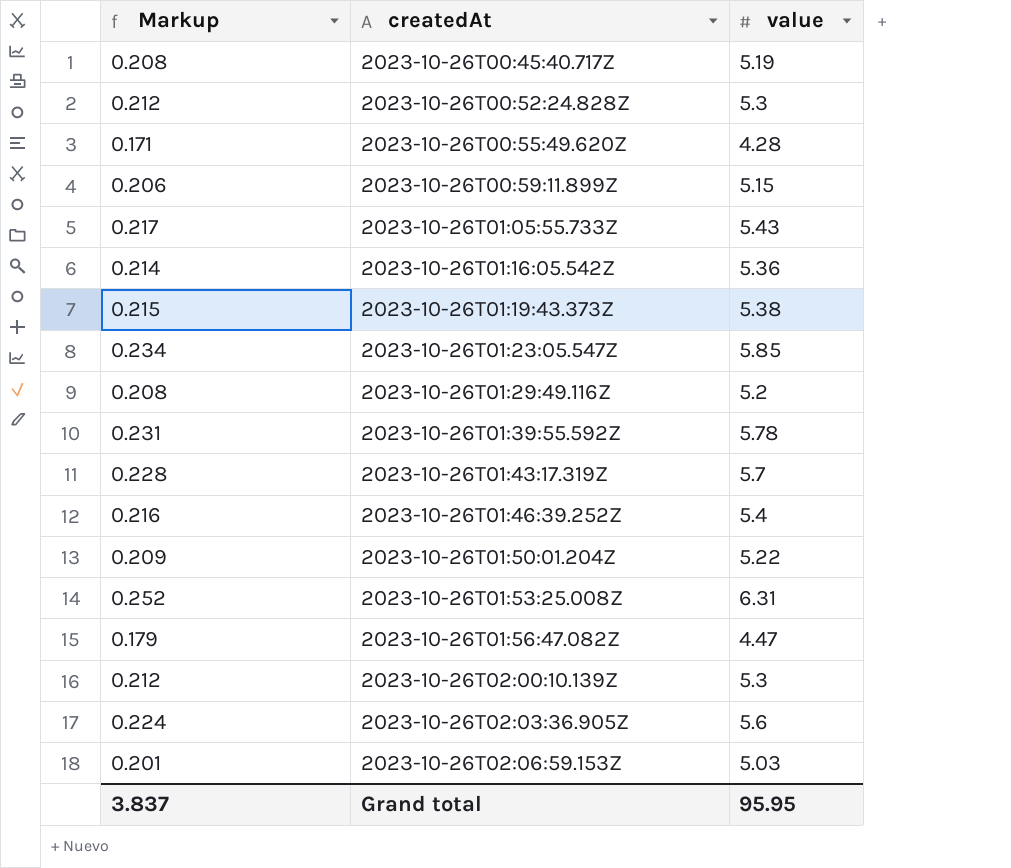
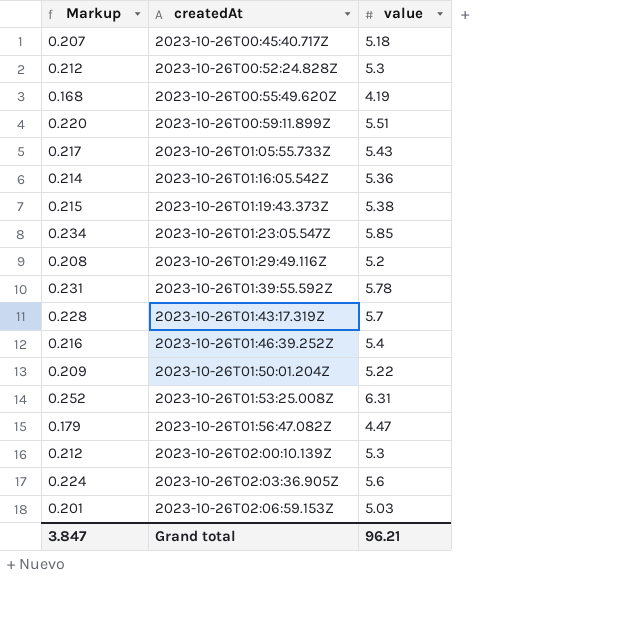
2023-10-26T00:45:40.717Z | Markup: 0.208 -> 0.207
2023-10-26T00:45:40.717Z | value: 5.19 -> 5.18
2023-10-26T00:55:49.620Z | Markup: 0.171 -> 0.168
2023-10-26T00:55:49.620Z | value: 4.28 -> 4.19
2023-10-26T00:59:11.899Z | Markup: 0.206 -> 0.220
2023-10-26T00:59:11.899Z | value: 5.15 -> 5.51
Grand total | Markup: 3.837 -> 3.847
Grand total | value: 95.95 -> 96.21

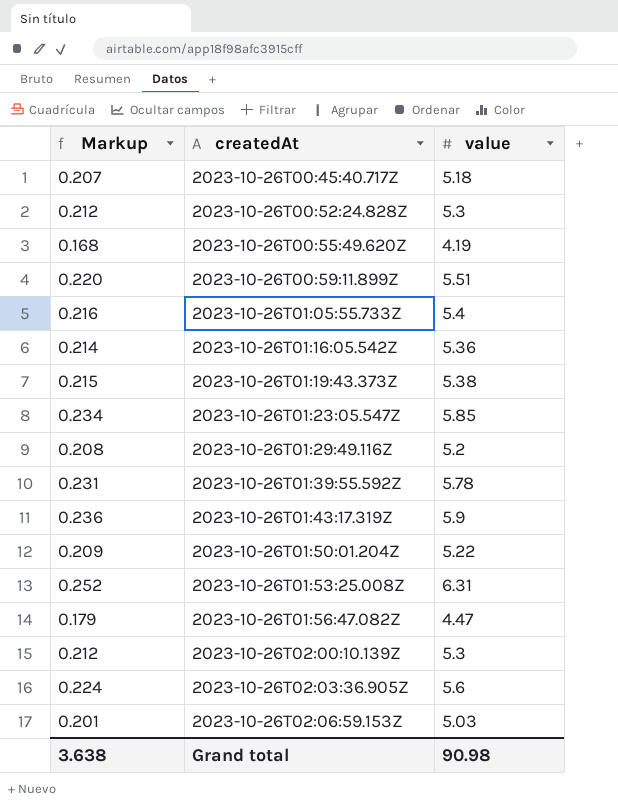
row 2023-10-26T01:46:39.252Z: 0.216 | 5.4 -> none
2023-10-26T01:05:55.733Z | Markup: 0.217 -> 0.216
2023-10-26T01:05:55.733Z | value: 5.43 -> 5.4
2023-10-26T01:43:17.319Z | Markup: 0.228 -> 0.236
2023-10-26T01:43:17.319Z | value: 5.7 -> 5.9
Grand total | Markup: 3.847 -> 3.638
Grand total | value: 96.21 -> 90.98

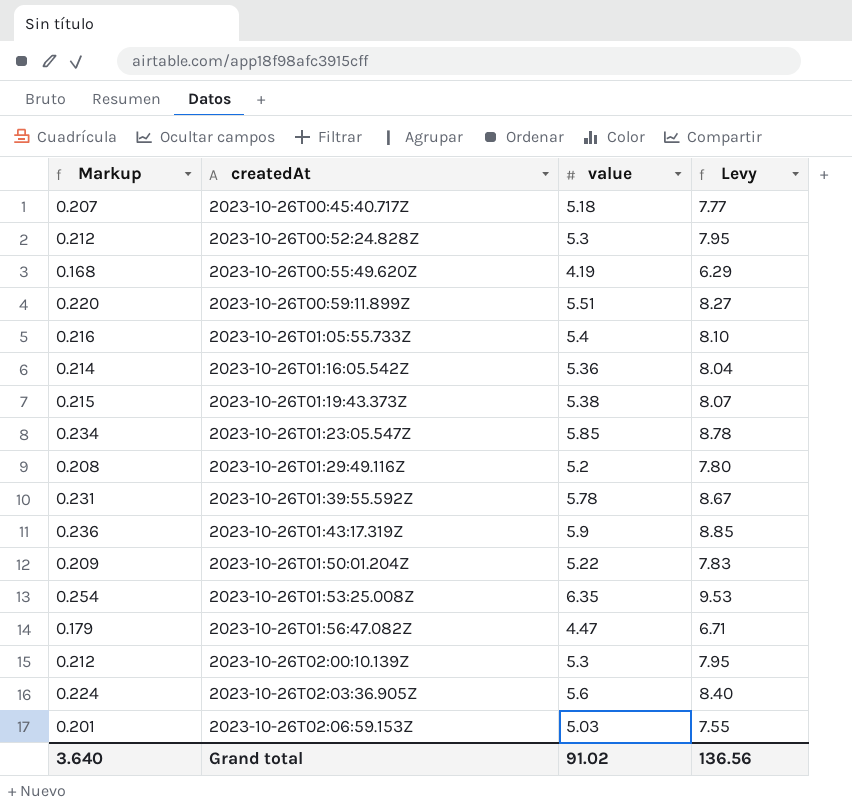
column Levy | formula: none -> [value] * 1.5
2023-10-26T01:53:25.008Z | Markup: 0.252 -> 0.254
2023-10-26T01:53:25.008Z | value: 6.31 -> 6.35
Grand total | Markup: 3.638 -> 3.640
Grand total | value: 90.98 -> 91.02

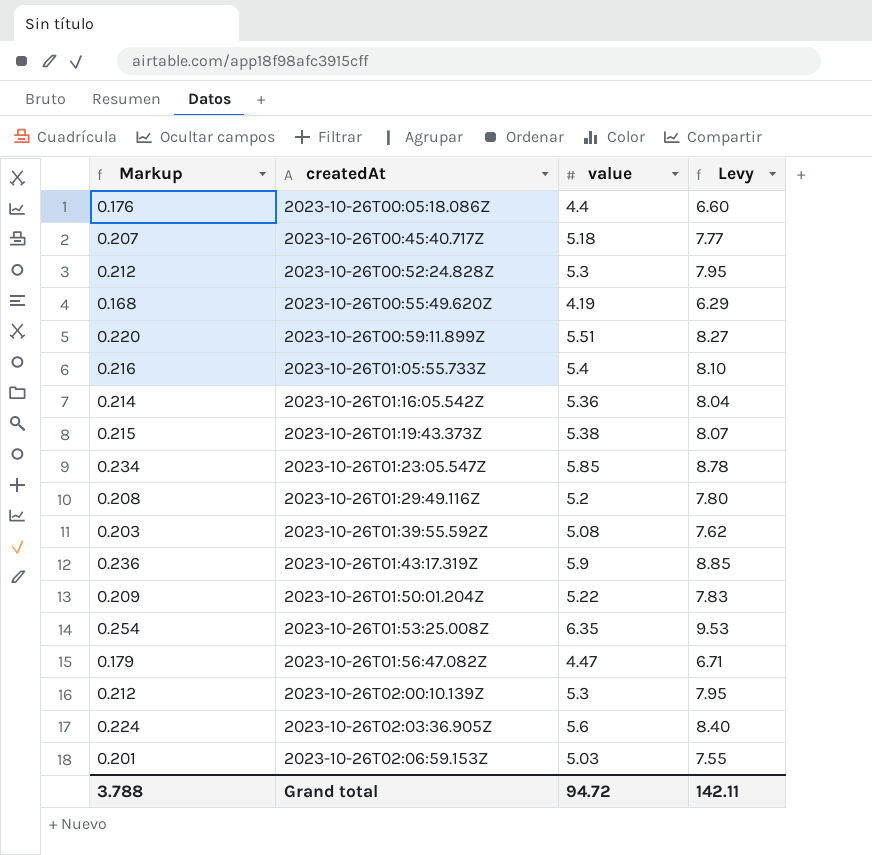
row 2023-10-26T00:05:18.086Z: none -> 0.176 | 4.4 | 6.60
2023-10-26T01:39:55.592Z | Markup: 0.231 -> 0.203
2023-10-26T01:39:55.592Z | value: 5.78 -> 5.08
2023-10-26T01:39:55.592Z | Levy: 8.67 -> 7.62
Grand total | Markup: 3.640 -> 3.788
Grand total | value: 91.02 -> 94.72
Grand total | Levy: 136.56 -> 142.11

